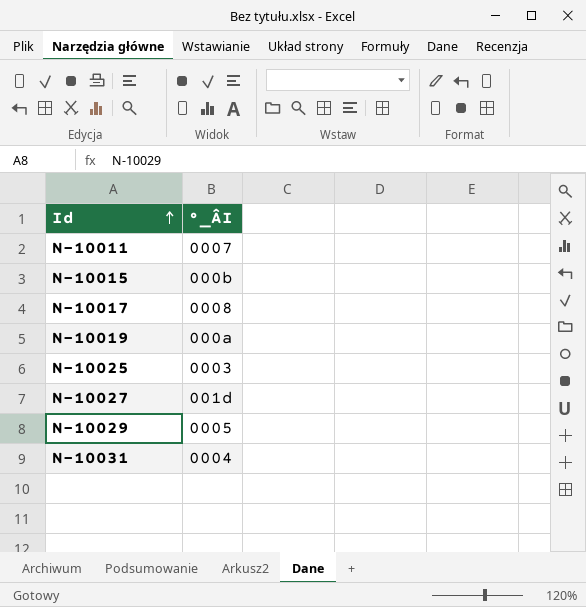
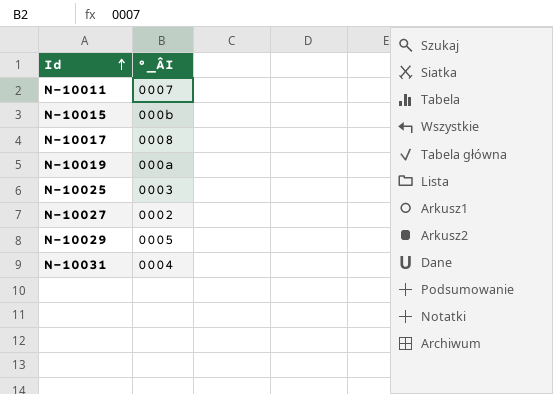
N-10027 | °_ÂI: 001d -> 0002

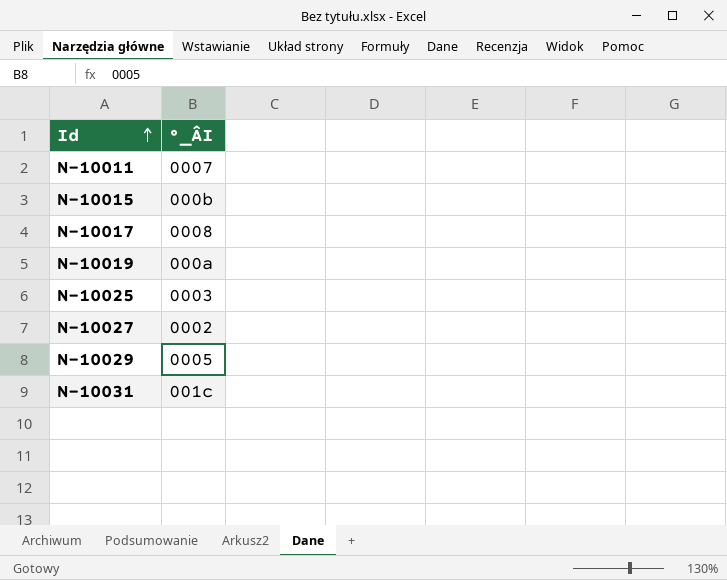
N-10031 | °_ÂI: 0004 -> 001c

